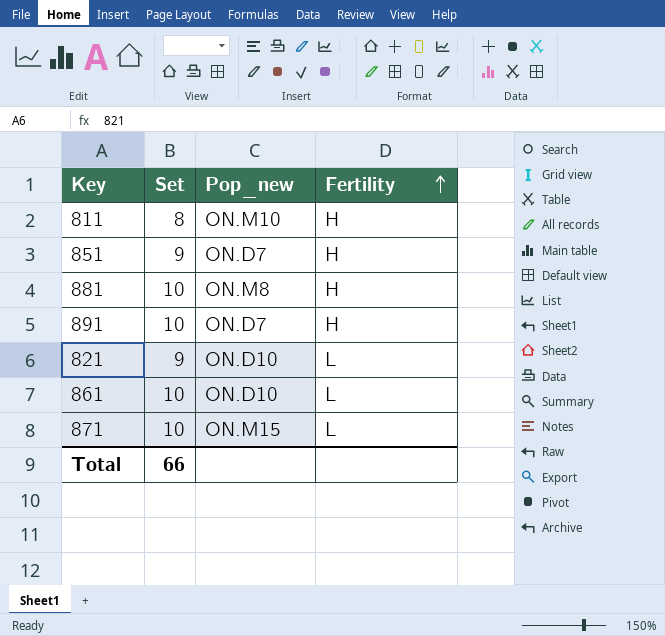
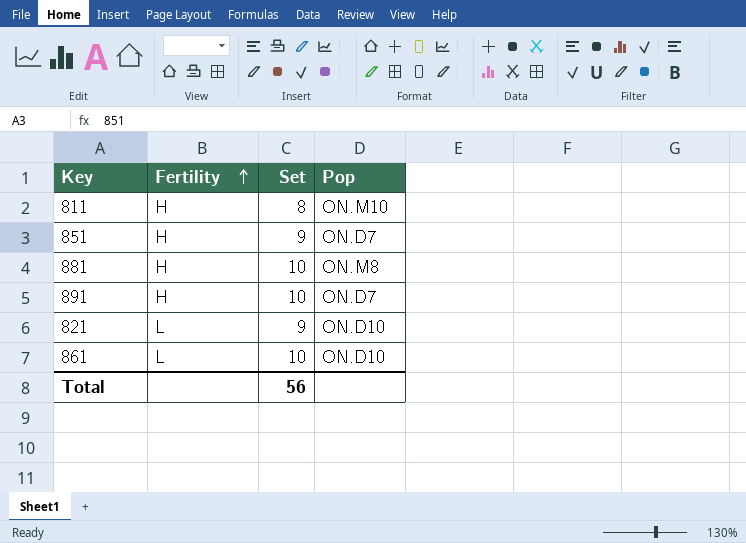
column Fertility | position: 4 -> 2
column name: Pop_new -> Pop
row 871: 10 | ON.M15 | L -> none
Total | Set: 66 -> 56

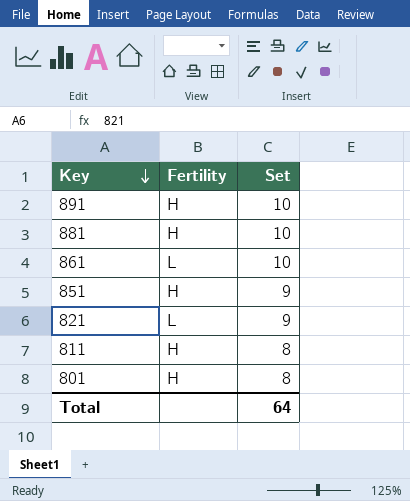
row order: Fertility ascending -> Key descending
column Pop | position: 4 -> none
row 801: none -> H | 8
Total | Set: 56 -> 64

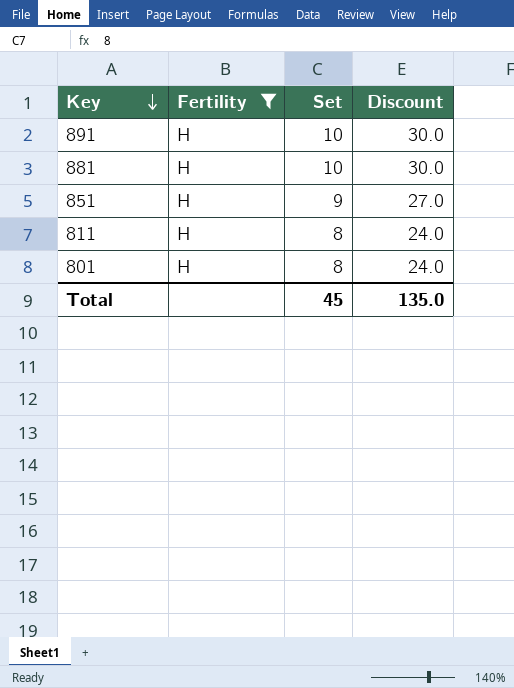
filter: none -> Fertility = H
column Discount | formula: none -> [Set] * 3
Total | Set: 64 -> 45

